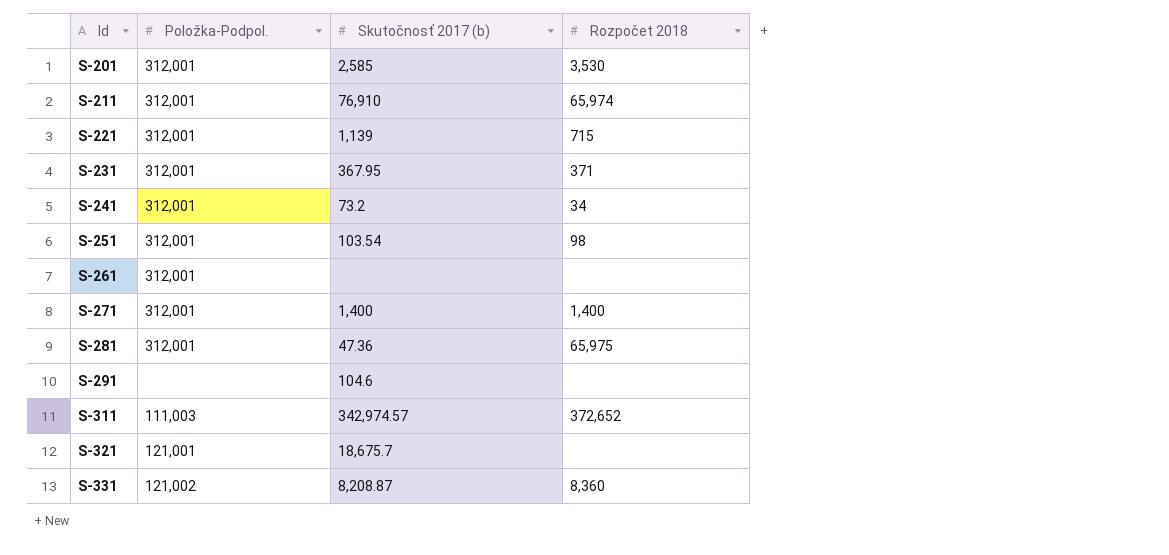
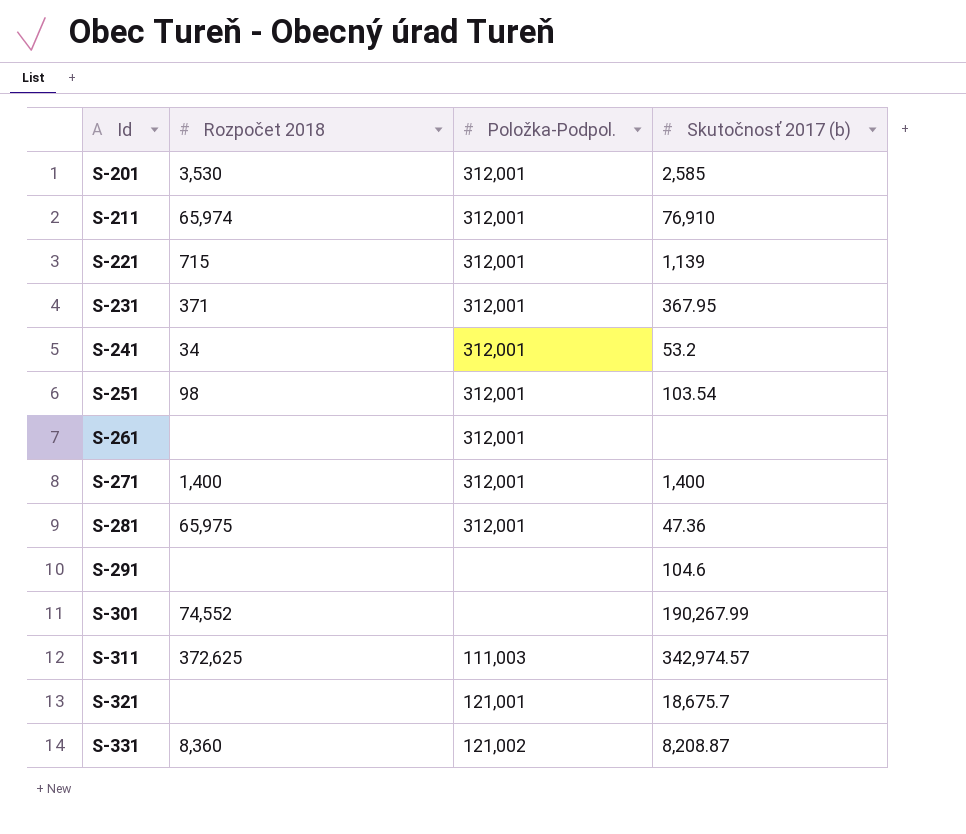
column Rozpočet 2018 | position: 4 -> 2
S-241 | Skutočnosť 2017 (b): 73.2 -> 53.2
row S-301: none -> 74,552 | none | 190,267.99
S-311 | Rozpočet 2018: 372,652 -> 372,625

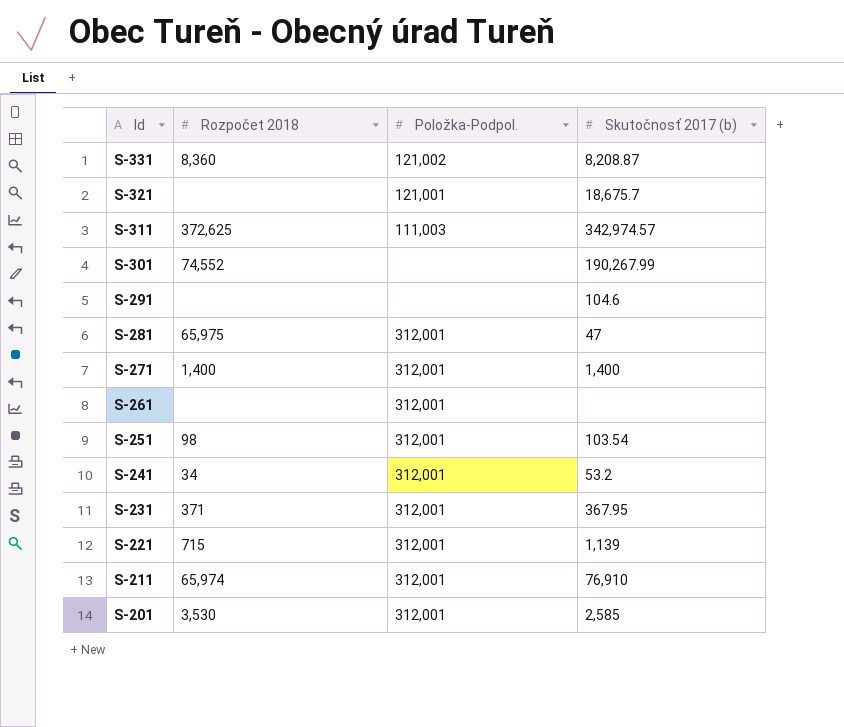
row order: Id ascending -> Id descending
S-281 | Skutočnosť 2017 (b): 47.36 -> 47

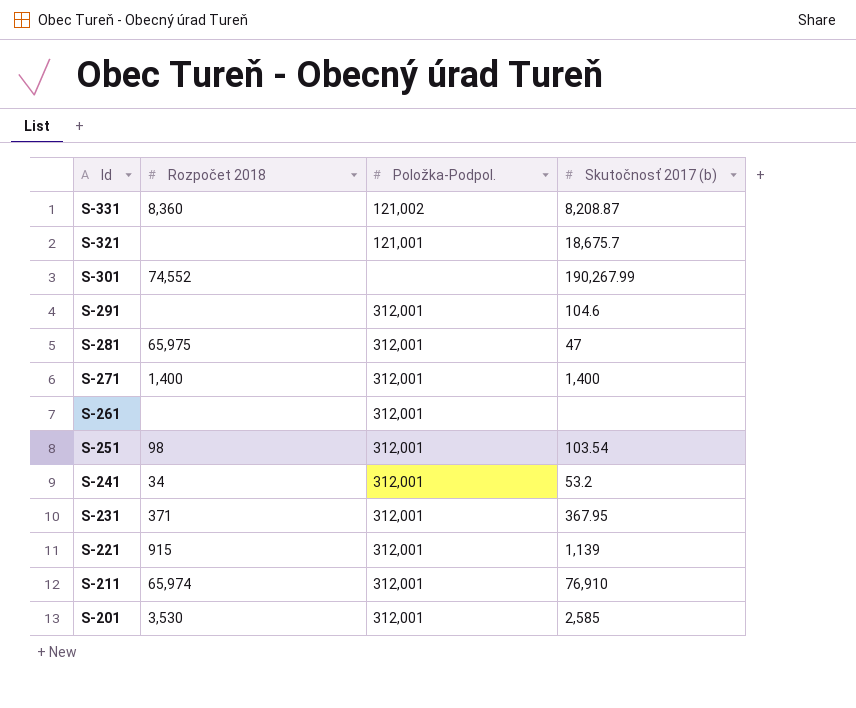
row S-311: 372,625 | 111,003 | 342,974.57 -> none
S-291 | Položka-Podpol.: none -> 312,001
S-221 | Rozpočet 2018: 715 -> 915

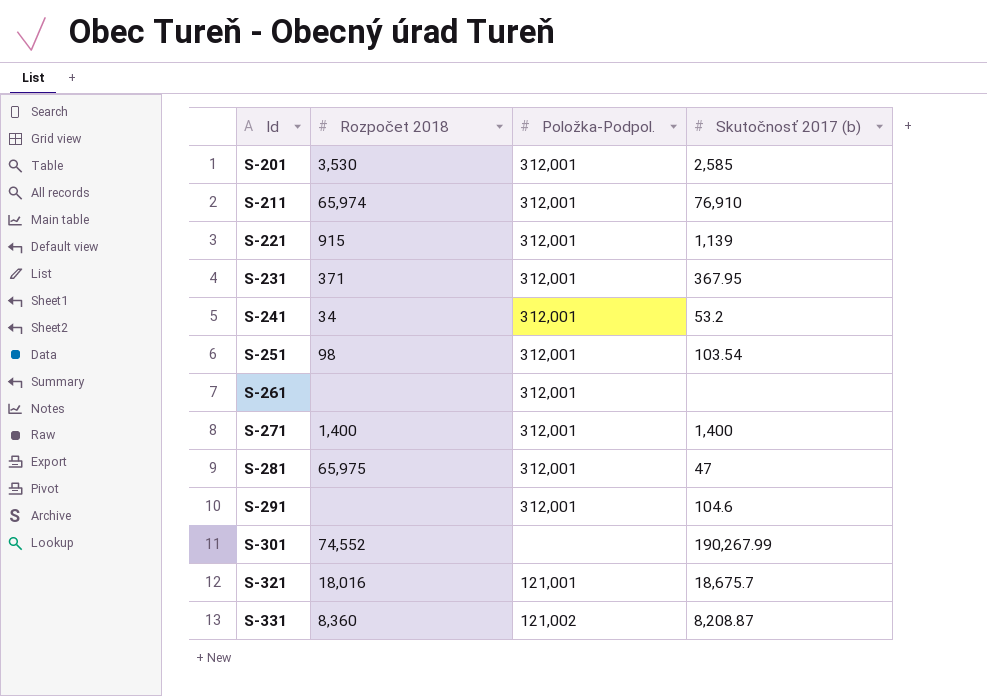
row order: Id descending -> Id ascending
S-321 | Rozpočet 2018: none -> 18,016

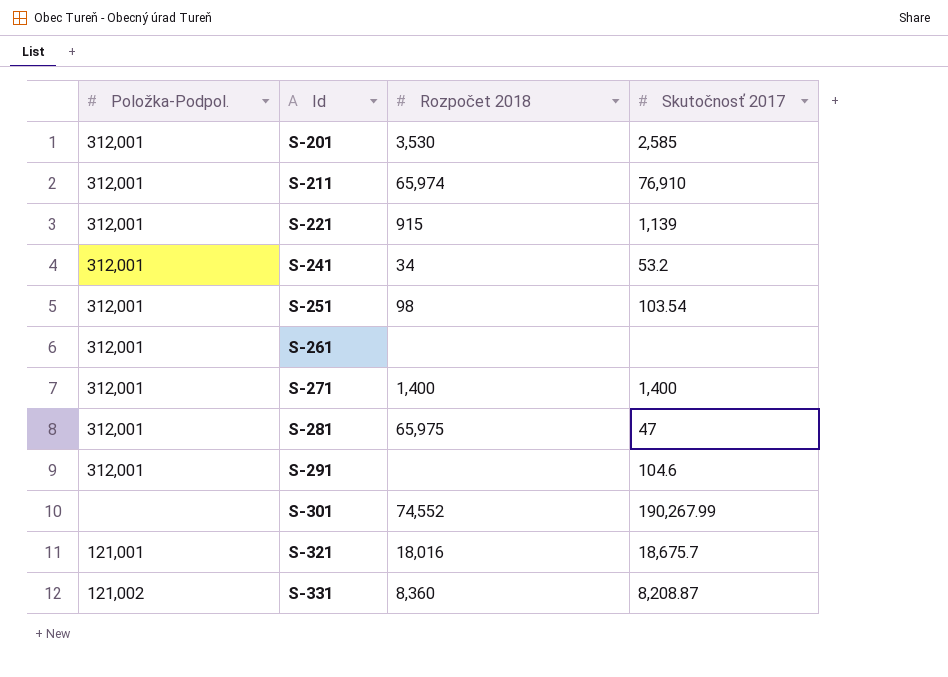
column Položka-Podpol. | position: 3 -> 1
column name: Skutočnosť 2017 (b) -> Skutočnosť 2017
row S-231: 371 | 312,001 | 367.95 -> none

